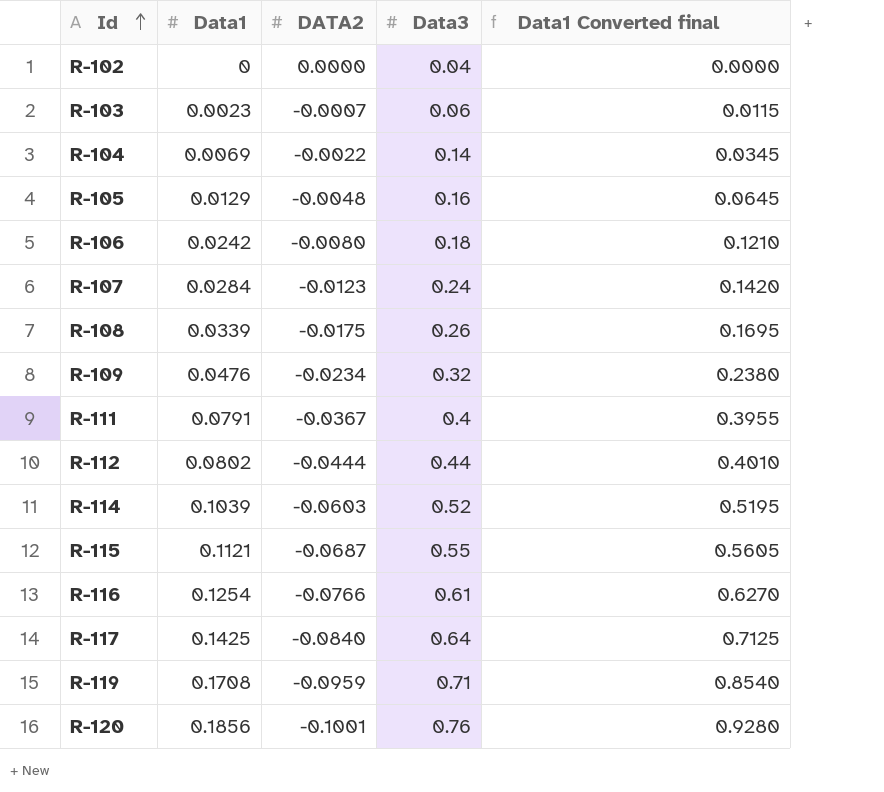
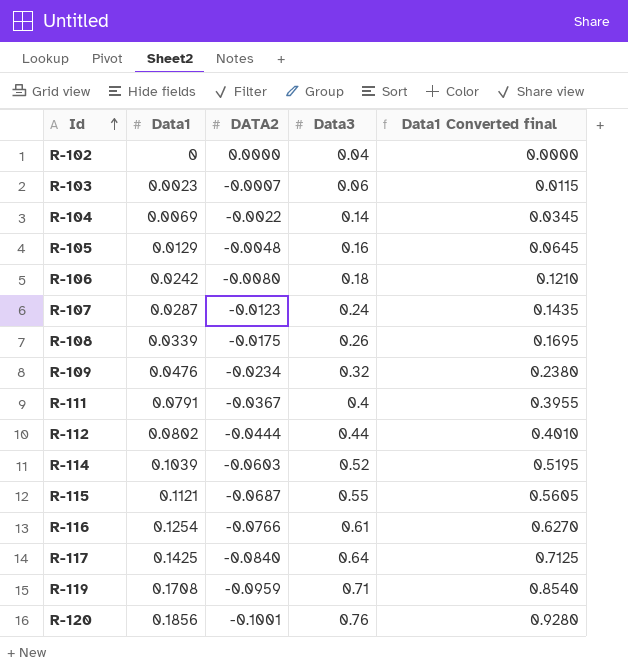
R-107 | Data1: 0.0284 -> 0.0287
R-107 | Data1 Converted final: 0.1420 -> 0.1435

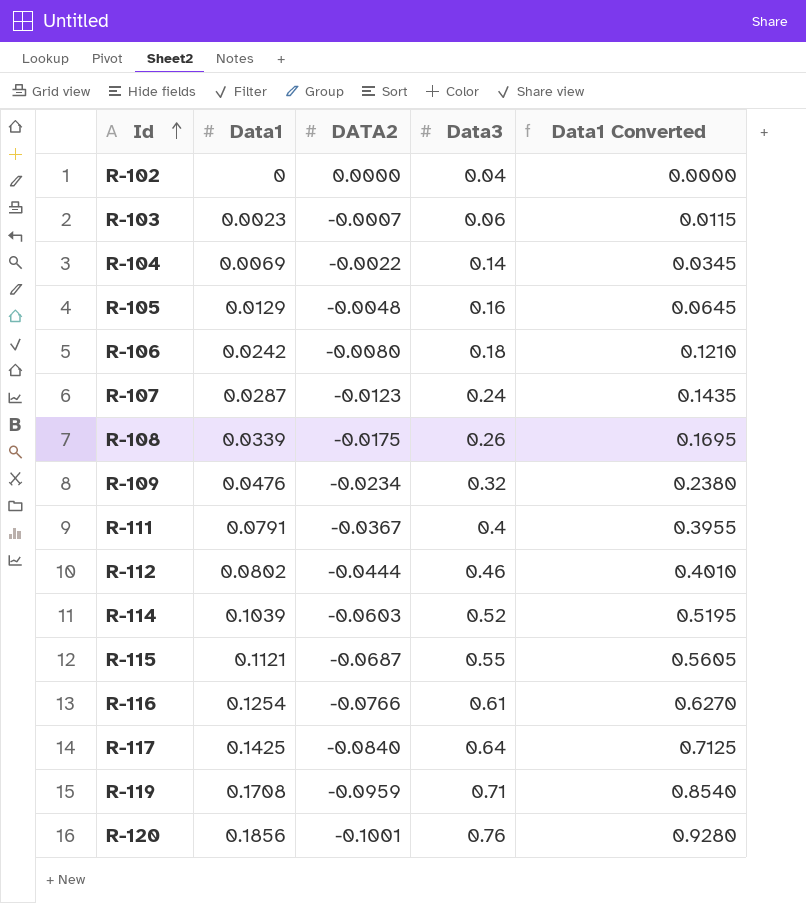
column name: Data1 Converted final -> Data1 Converted
R-112 | Data3: 0.44 -> 0.46

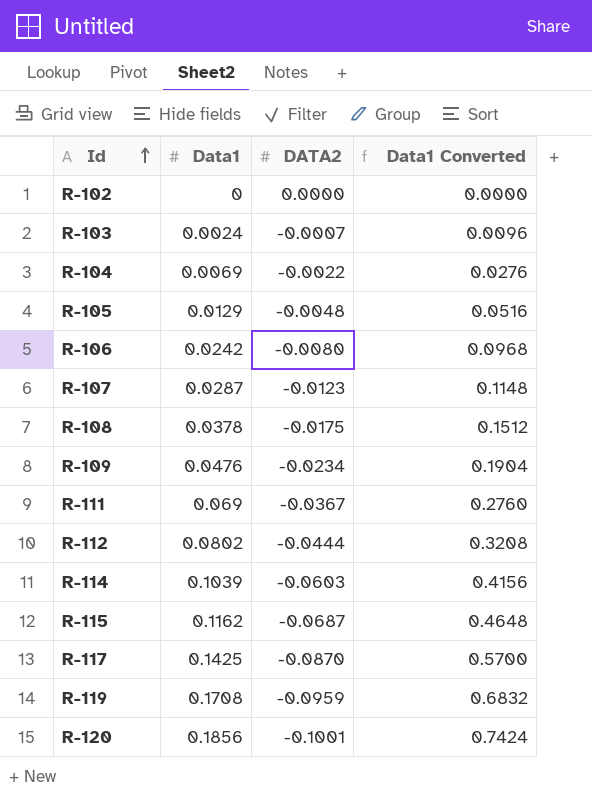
column Data3 | position: 4 -> none
column Data1 Converted | formula: [Data1] * 5 -> [Data1] * 4
row R-116: 0.1254 | -0.0766 | 0.61 | 0.6270 -> none
R-103 | Data1: 0.0023 -> 0.0024
R-108 | Data1: 0.0339 -> 0.0378
R-111 | Data1: 0.0791 -> 0.069
R-115 | Data1: 0.1121 -> 0.1162
R-117 | DATA2: -0.0840 -> -0.0870

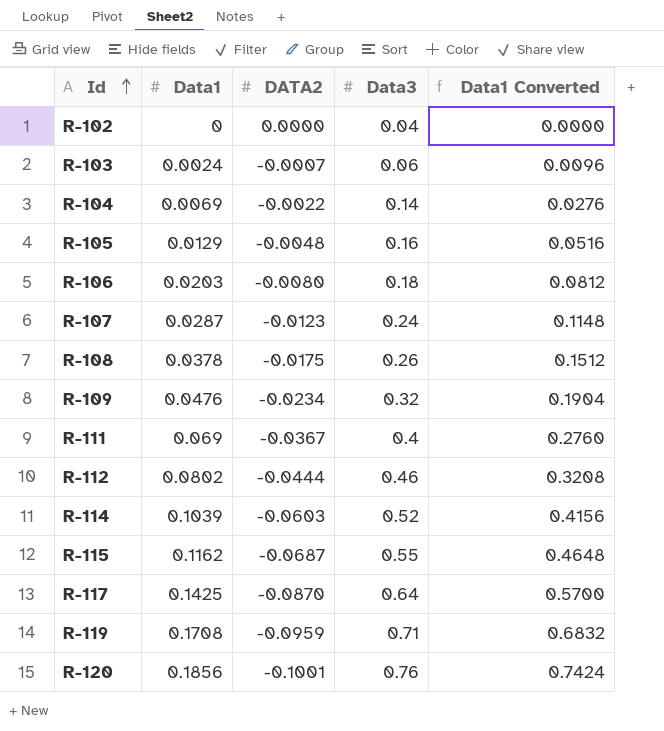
column Data3 | position: none -> 4
R-106 | Data1: 0.0242 -> 0.0203
R-106 | Data1 Converted: 0.0968 -> 0.0812

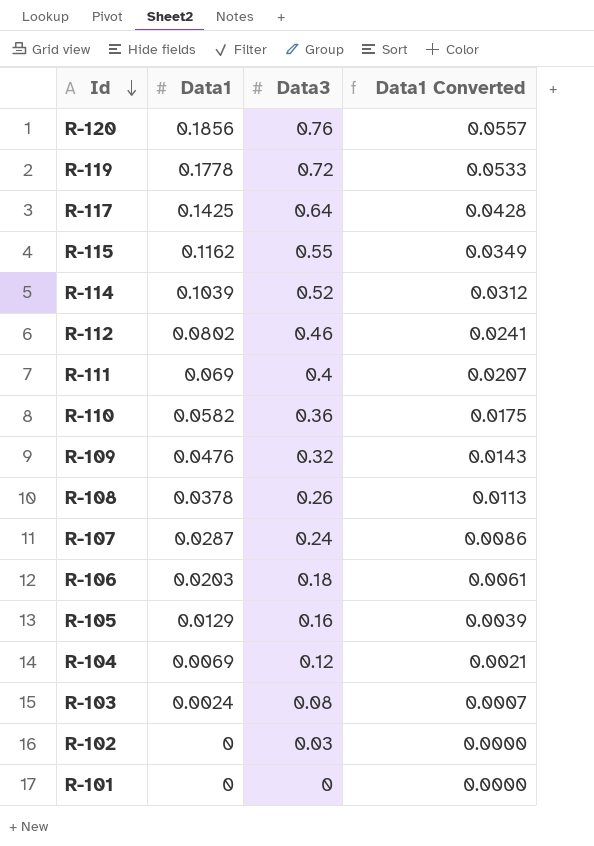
row order: Id ascending -> Id descending
column DATA2 | position: 3 -> none
column Data1 Converted | formula: [Data1] * 4 -> [Data1] * 0.3
R-119 | Data1: 0.1708 -> 0.1778
R-119 | Data3: 0.71 -> 0.72
row R-110: none -> 0.0582 | 0.36 | 0.0175
R-104 | Data3: 0.14 -> 0.12
R-103 | Data3: 0.06 -> 0.08
R-102 | Data3: 0.04 -> 0.03
row R-101: none -> 0 | 0 | 0.0000

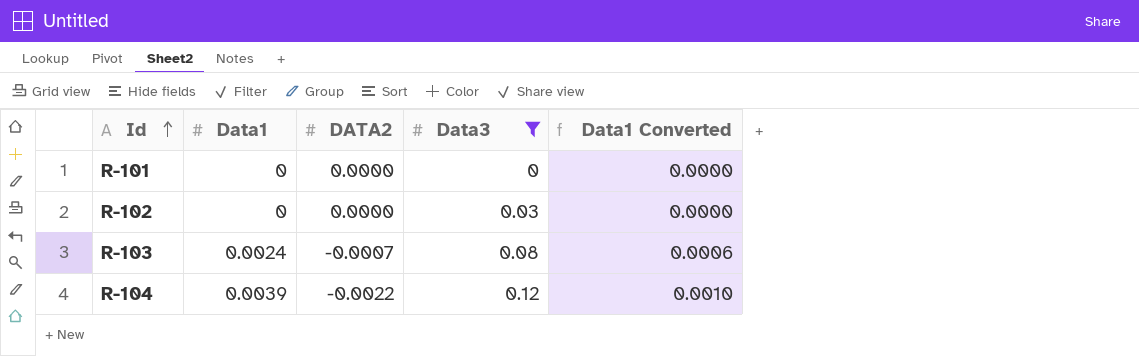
filter: none -> Data3 <= 0.12
row order: Id descending -> Id ascending
column DATA2 | position: none -> 3
column Data1 Converted | formula: [Data1] * 0.3 -> [Data1] * 0.25
R-104 | Data1: 0.0069 -> 0.0039

